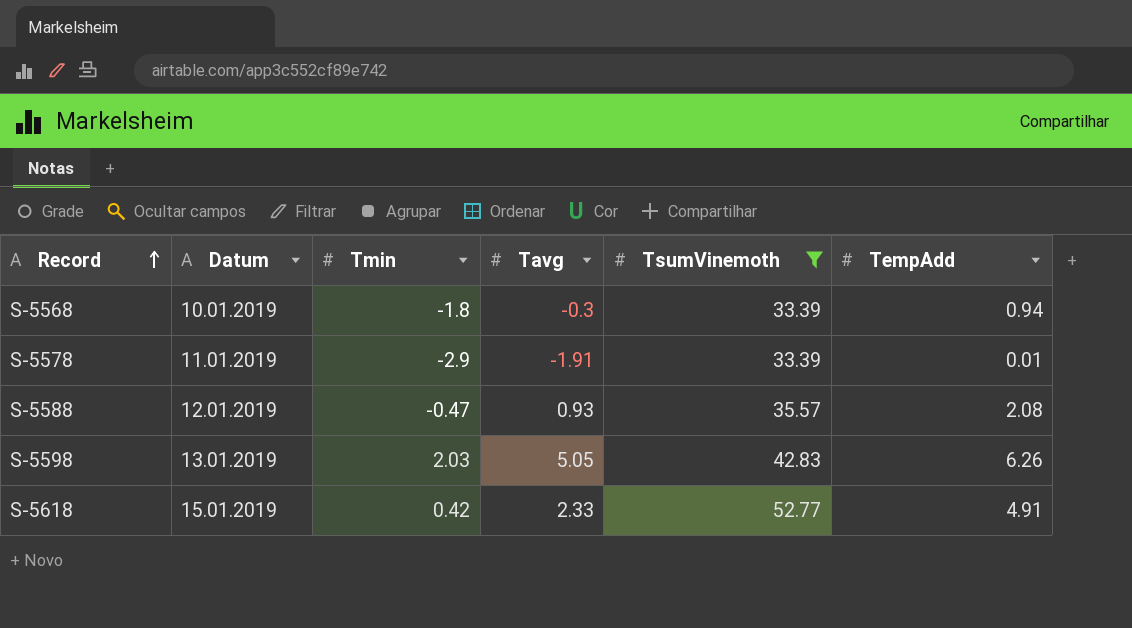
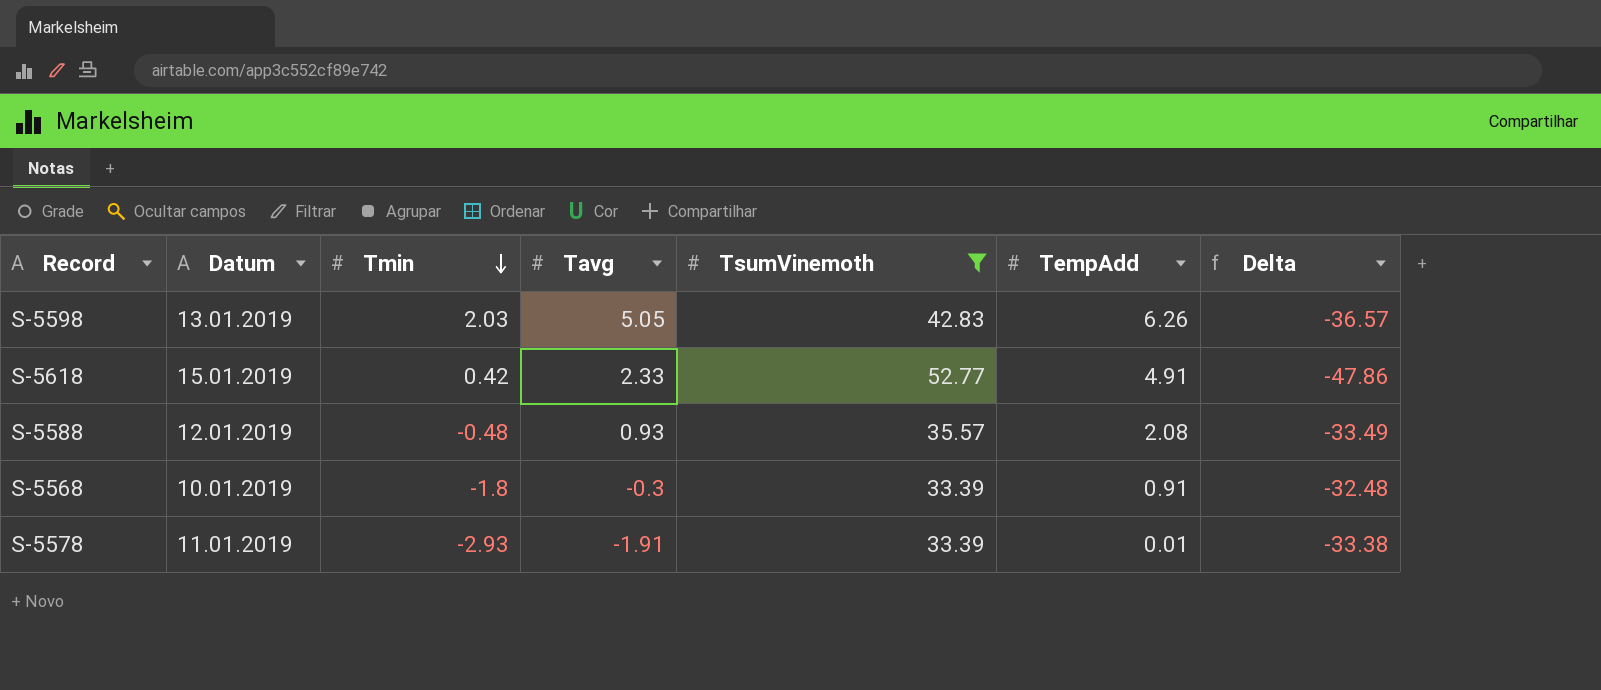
row order: Record ascending -> Tmin descending
column Delta | formula: none -> [TempAdd] - [TsumVinemoth]
S-5588 | Tmin: -0.47 -> -0.48
S-5568 | TempAdd: 0.94 -> 0.91
S-5578 | Tmin: -2.9 -> -2.93

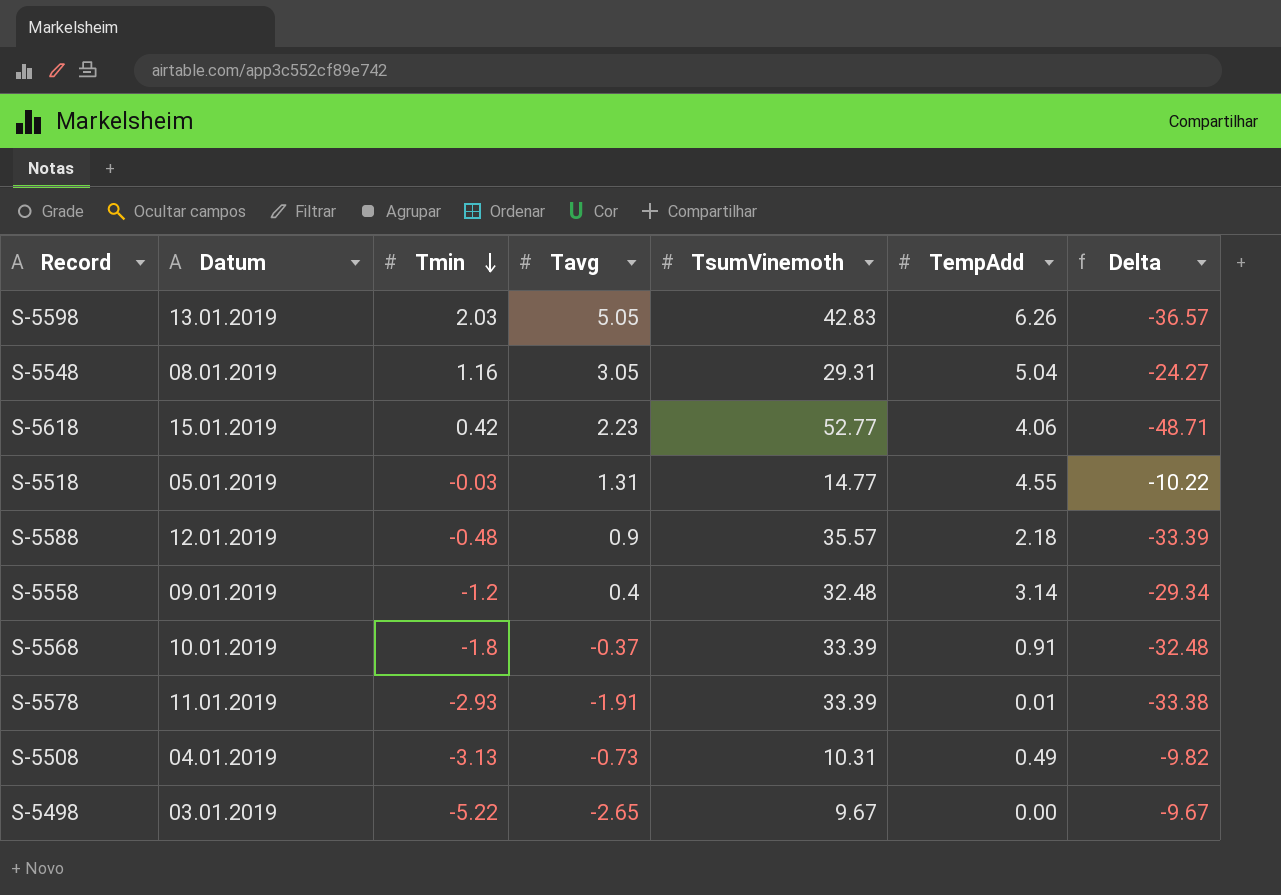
filter: TsumVinemoth >= 33.39 -> none
S-5618 | Tavg: 2.33 -> 2.23
S-5618 | TempAdd: 4.91 -> 4.06
S-5618 | Delta: -47.86 -> -48.71
S-5588 | Tavg: 0.93 -> 0.9
S-5588 | TempAdd: 2.08 -> 2.18
S-5588 | Delta: -33.49 -> -33.39
S-5568 | Tavg: -0.3 -> -0.37

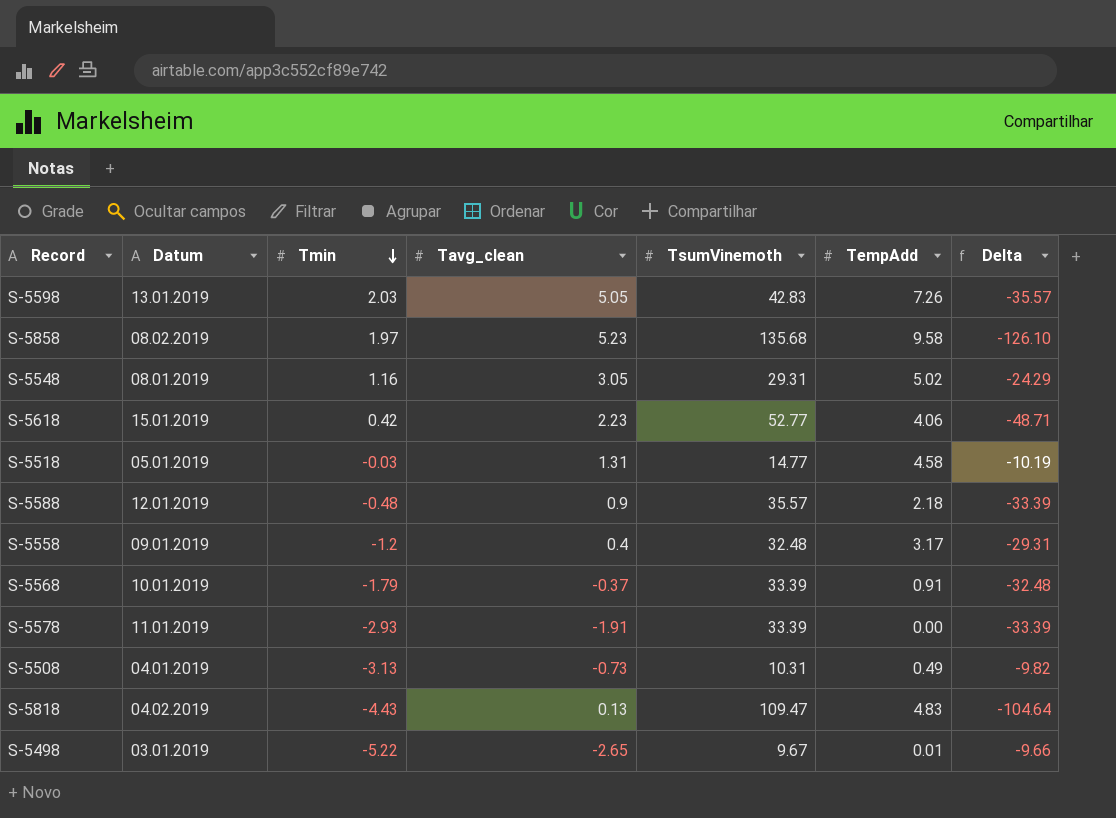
column name: Tavg -> Tavg_clean
S-5598 | TempAdd: 6.26 -> 7.26
S-5598 | Delta: -36.57 -> -35.57
row S-5858: none -> 08.02.2019 | 1.97 | 5.23 | 135.68 | 9.58 | -126.10
S-5548 | TempAdd: 5.04 -> 5.02
S-5548 | Delta: -24.27 -> -24.29
S-5518 | TempAdd: 4.55 -> 4.58
S-5518 | Delta: -10.22 -> -10.19
S-5558 | TempAdd: 3.14 -> 3.17
S-5558 | Delta: -29.34 -> -29.31
S-5568 | Tmin: -1.8 -> -1.79
S-5578 | TempAdd: 0.01 -> 0.00
S-5578 | Delta: -33.38 -> -33.39
row S-5818: none -> 04.02.2019 | -4.43 | 0.13 | 109.47 | 4.83 | -104.64
S-5498 | TempAdd: 0.00 -> 0.01
S-5498 | Delta: -9.67 -> -9.66

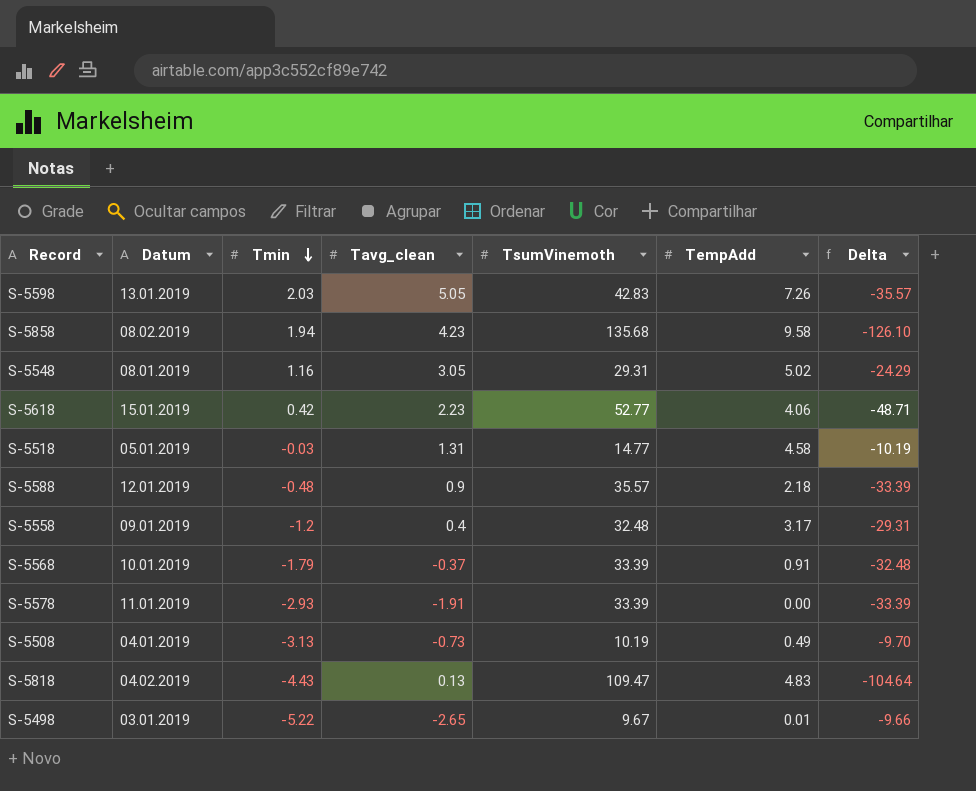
S-5858 | Tmin: 1.97 -> 1.94
S-5858 | Tavg_clean: 5.23 -> 4.23
S-5508 | TsumVinemoth: 10.31 -> 10.19
S-5508 | Delta: -9.82 -> -9.70

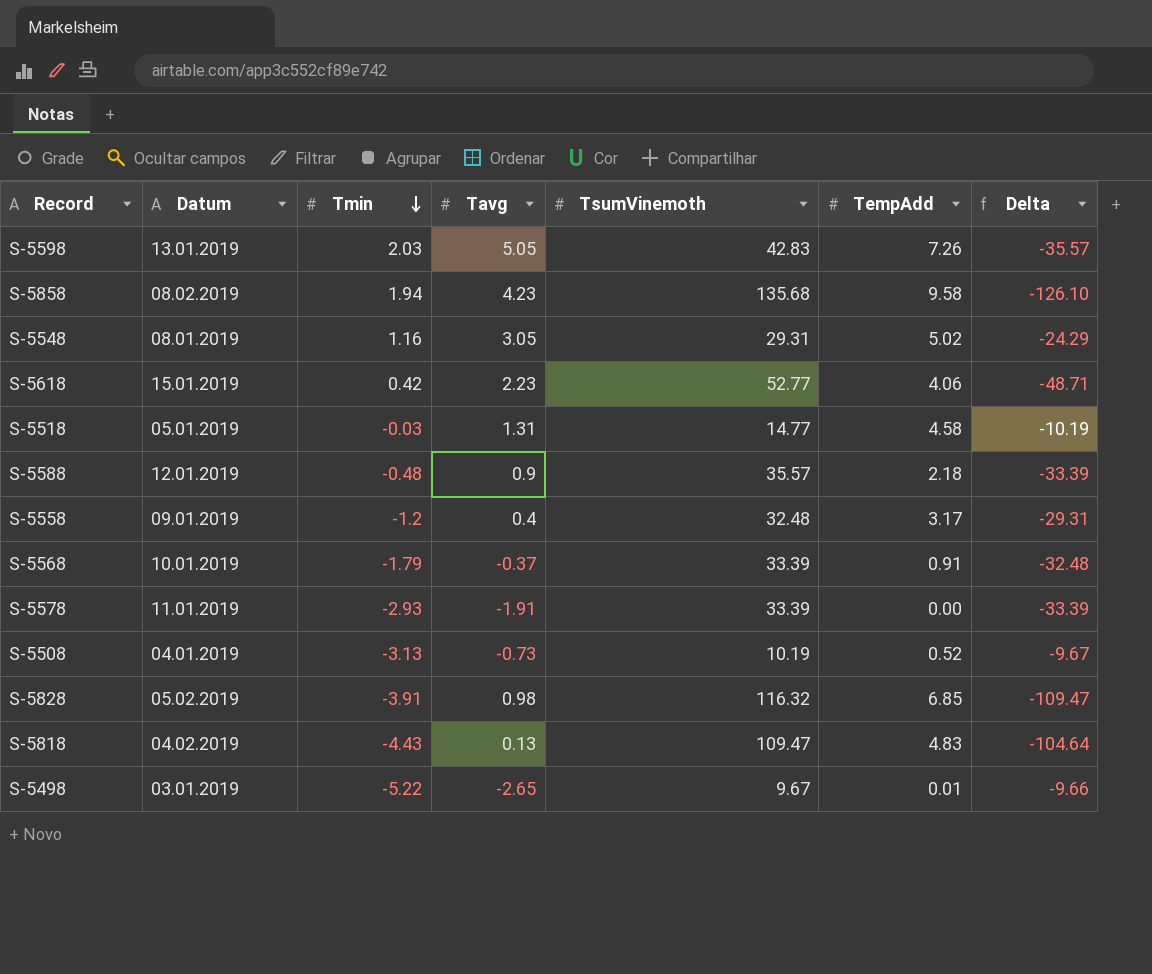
column name: Tavg_clean -> Tavg
S-5508 | TempAdd: 0.49 -> 0.52
S-5508 | Delta: -9.70 -> -9.67
row S-5828: none -> 05.02.2019 | -3.91 | 0.98 | 116.32 | 6.85 | -109.47

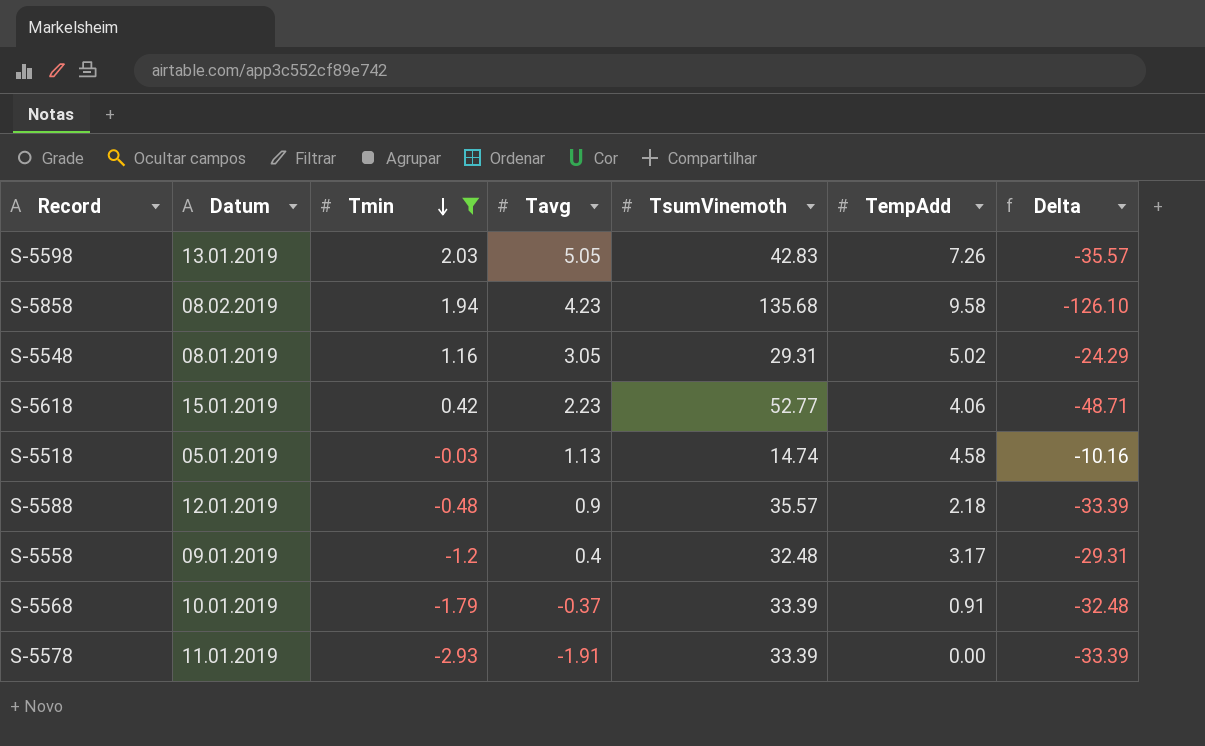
filter: none -> Tmin >= -2.93
S-5518 | Tavg: 1.31 -> 1.13
S-5518 | TsumVinemoth: 14.77 -> 14.74
S-5518 | Delta: -10.19 -> -10.16

